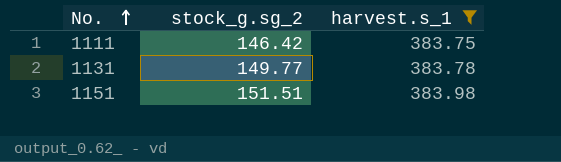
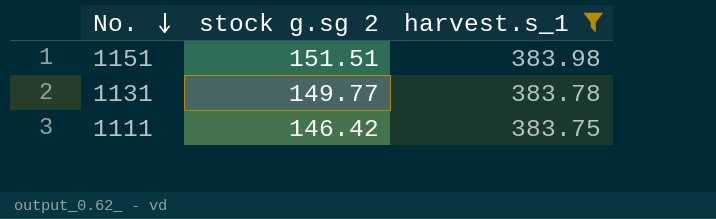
row order: No. ascending -> No. descending
column name: stock_g.sg_2 -> stock g.sg 2

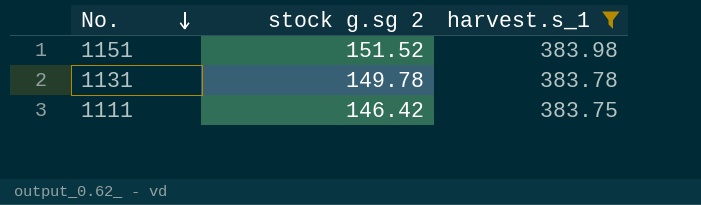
1151 | stock g.sg 2: 151.51 -> 151.52
1131 | stock g.sg 2: 149.77 -> 149.78

